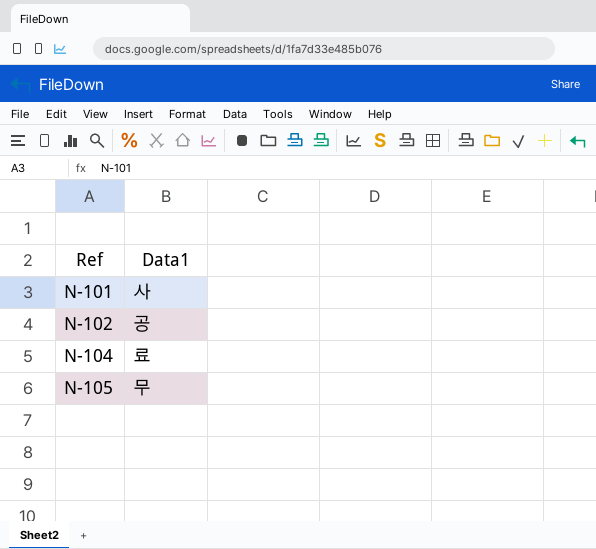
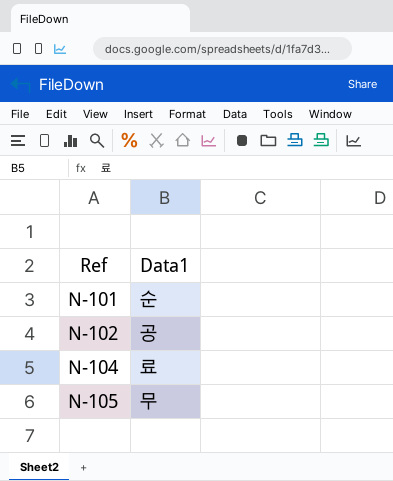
N-101 | Data1: 사 -> 순

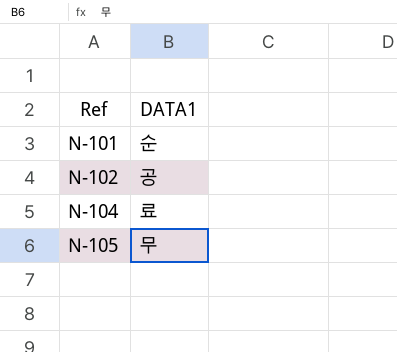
column name: Data1 -> DATA1

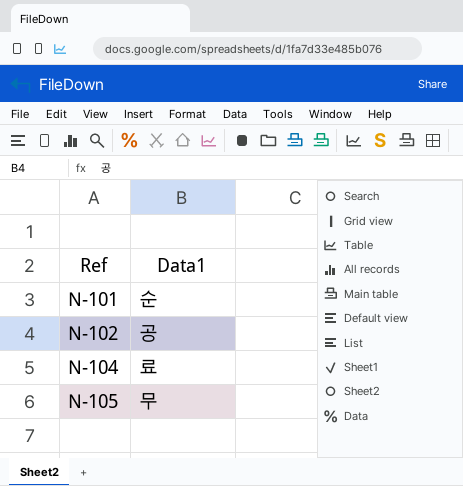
column name: DATA1 -> Data1

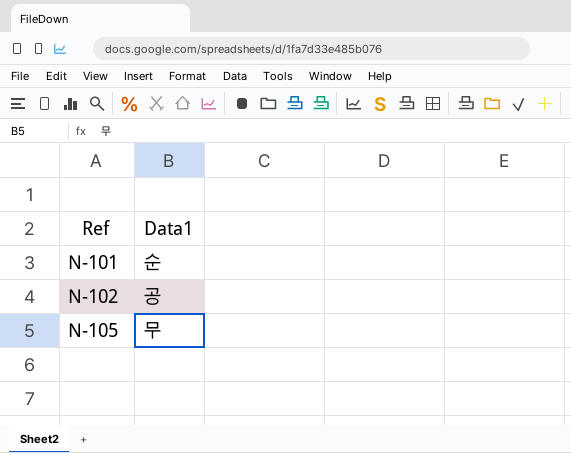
row N-104: 료 -> none

